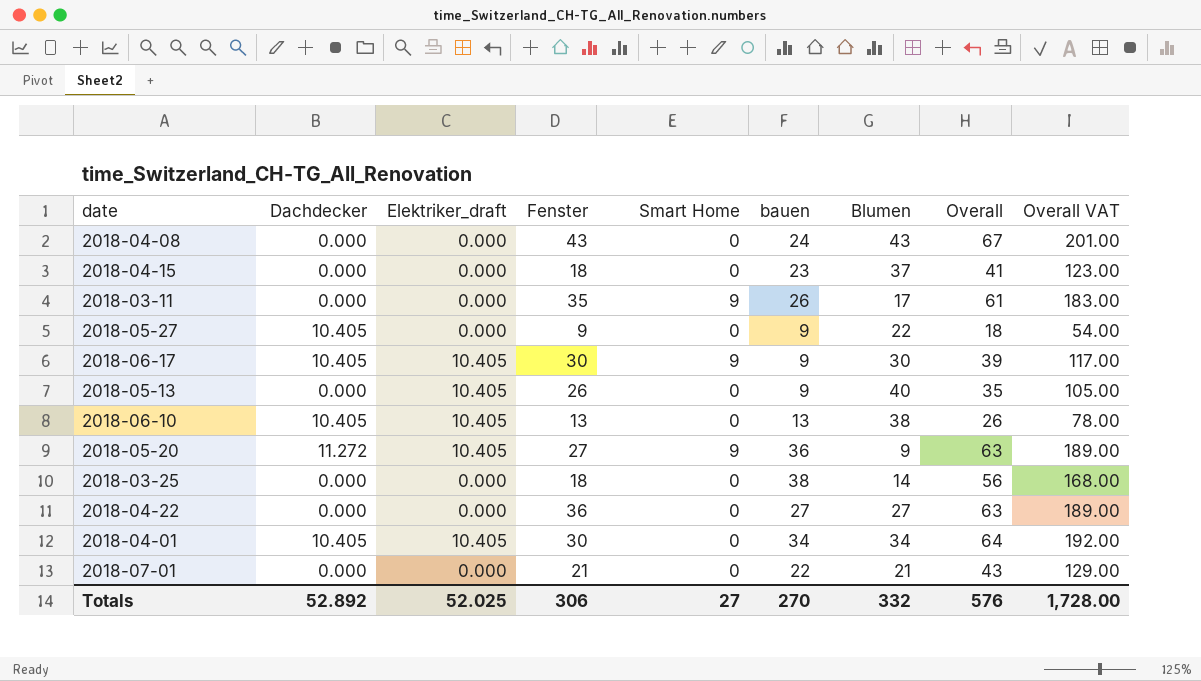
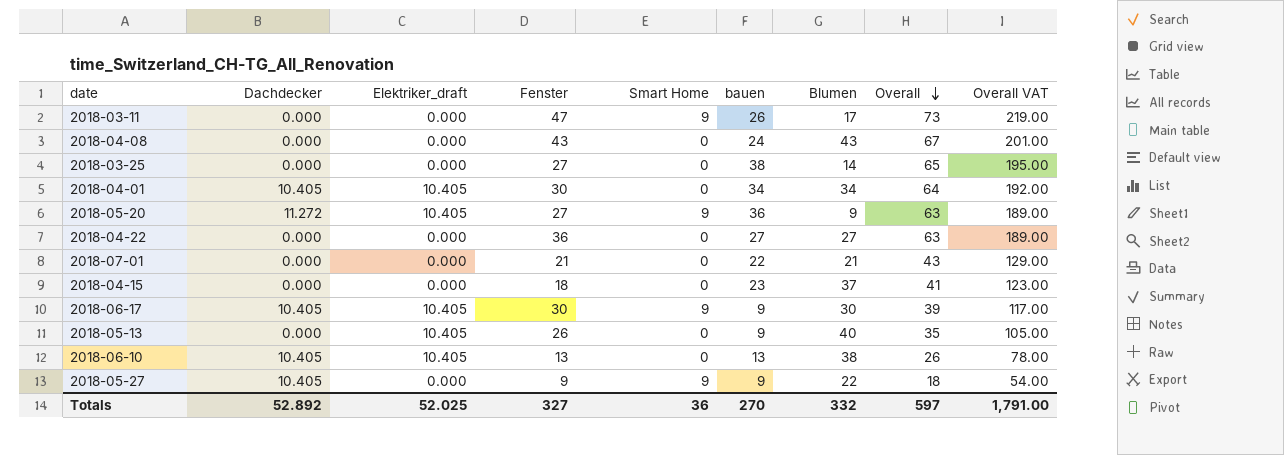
row order: none -> Overall descending
2018-03-11 | Fenster: 35 -> 47
2018-03-11 | Overall: 61 -> 73
2018-03-11 | Overall VAT: 183.00 -> 219.00
2018-03-25 | Fenster: 18 -> 27
2018-03-25 | Overall: 56 -> 65
2018-03-25 | Overall VAT: 168.00 -> 195.00
2018-05-27 | Smart Home: 0 -> 9
Totals | Fenster: 306 -> 327
Totals | Smart Home: 27 -> 36
Totals | Overall: 576 -> 597
Totals | Overall VAT: 1,728.00 -> 1,791.00

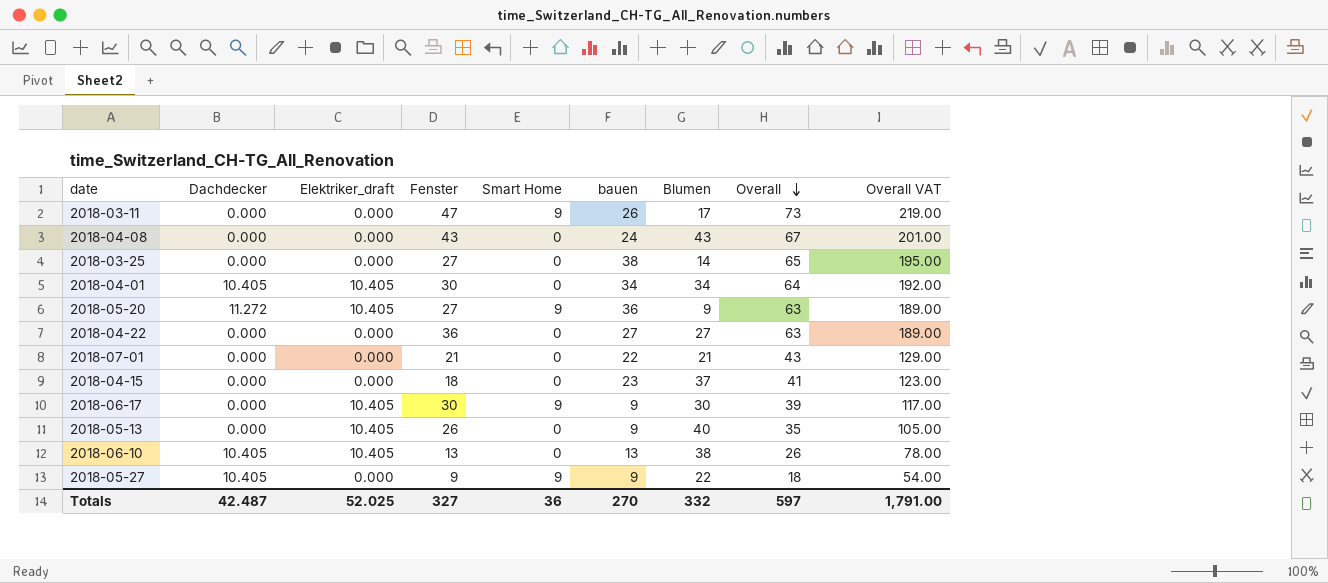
2018-06-17 | Dachdecker: 10.405 -> 0.000
Totals | Dachdecker: 52.892 -> 42.487

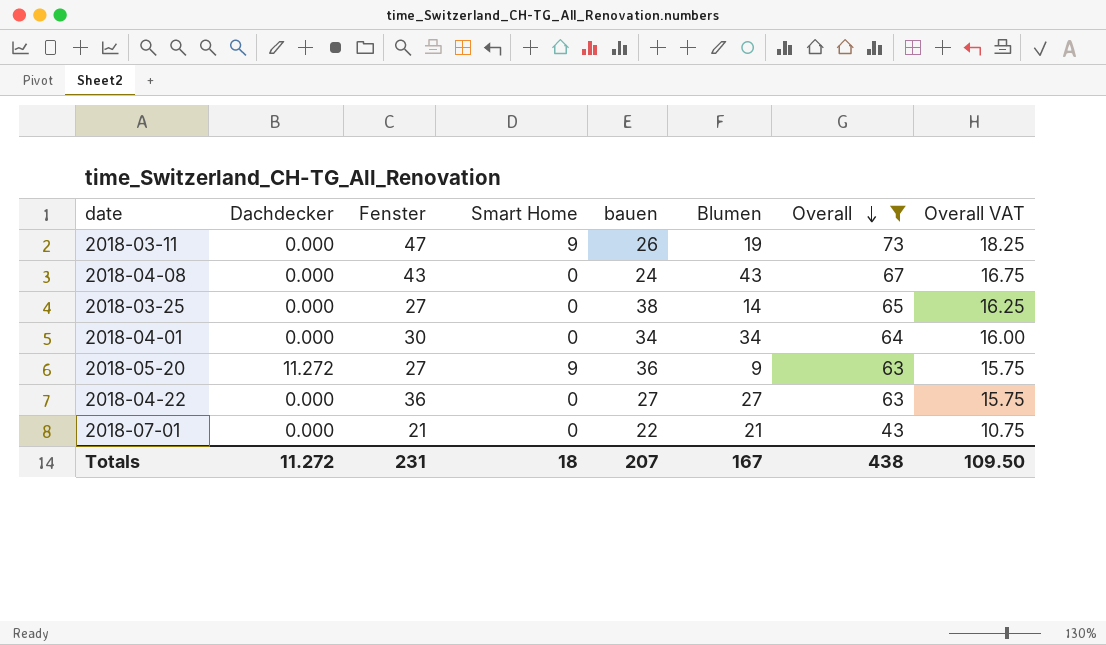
filter: none -> Overall >= 43
column Elektriker_draft | position: 3 -> none
column Overall VAT | formula: [Overall] * 3 -> [Overall] * 0.25
2018-03-11 | Blumen: 17 -> 19
2018-04-01 | Dachdecker: 10.405 -> 0.000
Totals | Dachdecker: 42.487 -> 11.272
Totals | Fenster: 327 -> 231
Totals | Smart Home: 36 -> 18
Totals | bauen: 270 -> 207
Totals | Blumen: 332 -> 167
Totals | Overall: 597 -> 438
Totals | Overall VAT: 1,791.00 -> 109.50

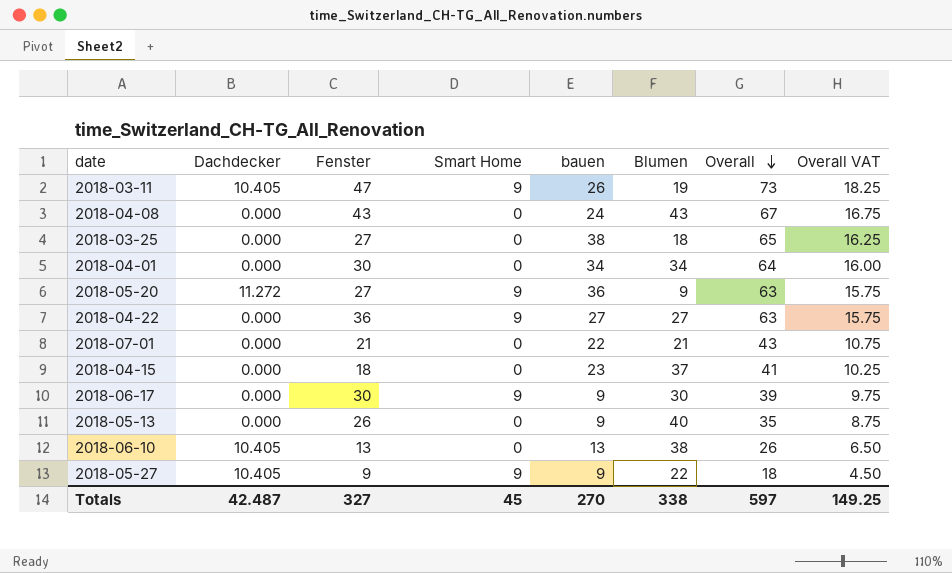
filter: Overall >= 43 -> none
2018-03-11 | Dachdecker: 0.000 -> 10.405
2018-03-25 | Blumen: 14 -> 18
2018-04-22 | Smart Home: 0 -> 9
Totals | Dachdecker: 11.272 -> 42.487
Totals | Fenster: 231 -> 327
Totals | Smart Home: 18 -> 45
Totals | bauen: 207 -> 270
Totals | Blumen: 167 -> 338
Totals | Overall: 438 -> 597
Totals | Overall VAT: 109.50 -> 149.25

